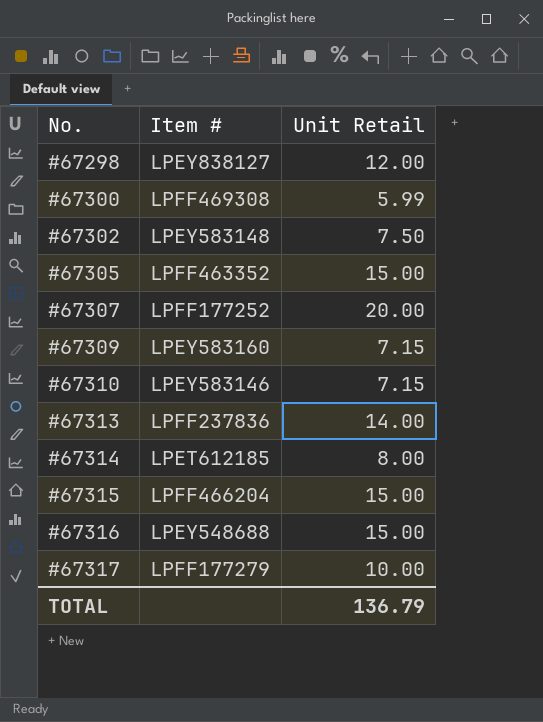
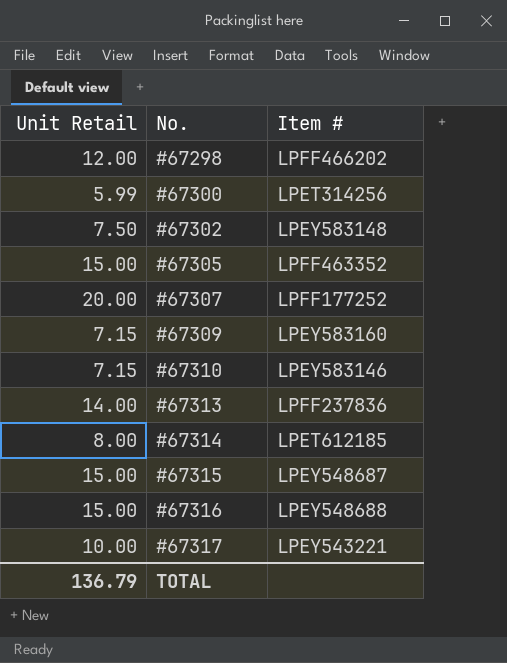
column Unit Retail | position: 3 -> 1
#67298 | Item #: LPEY838127 -> LPFF466202
#67300 | Item #: LPFF469308 -> LPET314256
#67315 | Item #: LPFF466204 -> LPEY548687
#67317 | Item #: LPFF177279 -> LPEY543221

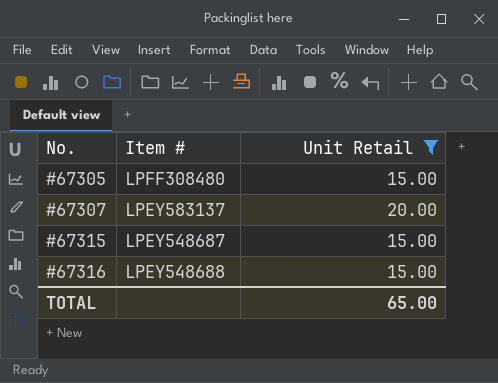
filter: none -> Unit Retail >= 15.00
column Unit Retail | position: 1 -> 3
#67305 | Item #: LPFF463352 -> LPFF308480
#67307 | Item #: LPFF177252 -> LPEY583137
TOTAL | Unit Retail: 136.79 -> 65.00

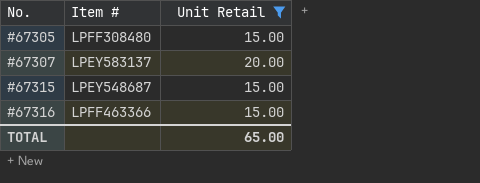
#67316 | Item #: LPEY548688 -> LPFF463366

